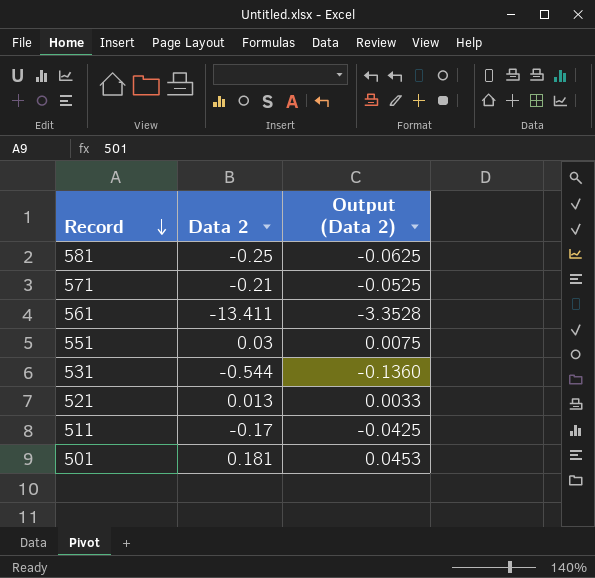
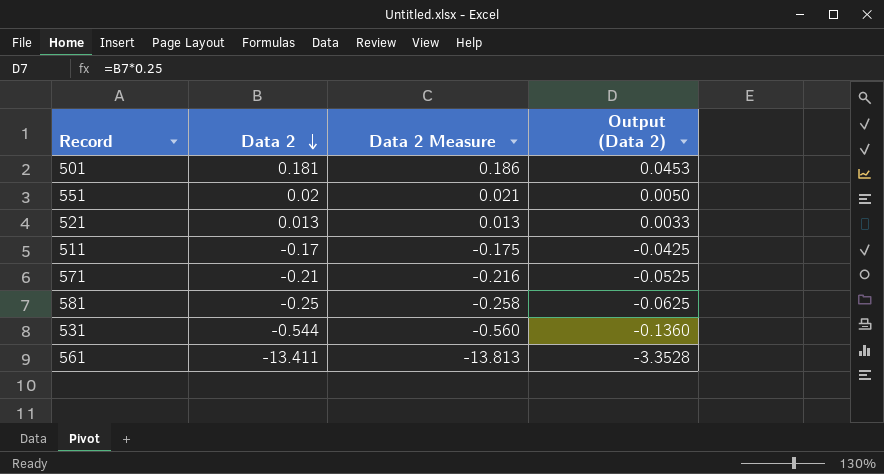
row order: Record descending -> Data 2 descending
column Data 2 Measure | formula: none -> [Data 2] * 1.03
551 | Data 2: 0.03 -> 0.02
551 | Output (Data 2): 0.0075 -> 0.0050

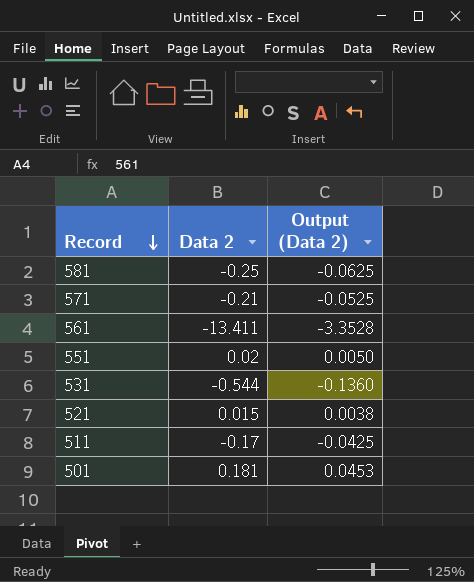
row order: Data 2 descending -> Record descending
column Data 2 Measure | formula: [Data 2] * 1.03 -> none
521 | Data 2: 0.013 -> 0.015
521 | Output (Data 2): 0.0033 -> 0.0038

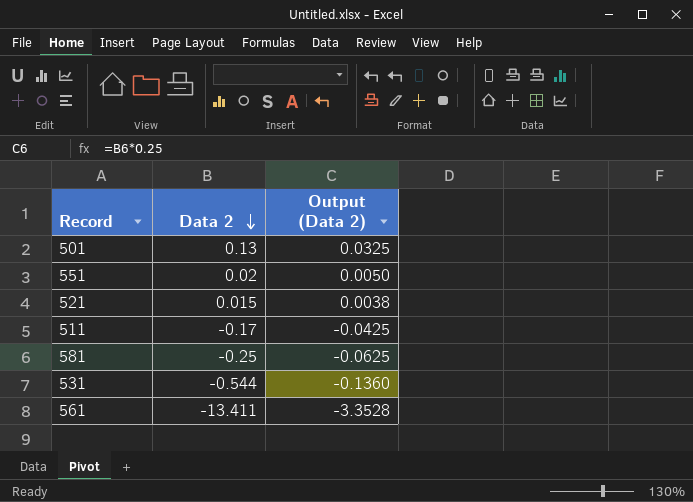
row order: Record descending -> Data 2 descending
row 571: -0.21 | -0.0525 -> none
501 | Data 2: 0.181 -> 0.13
501 | Output (Data 2): 0.0453 -> 0.0325

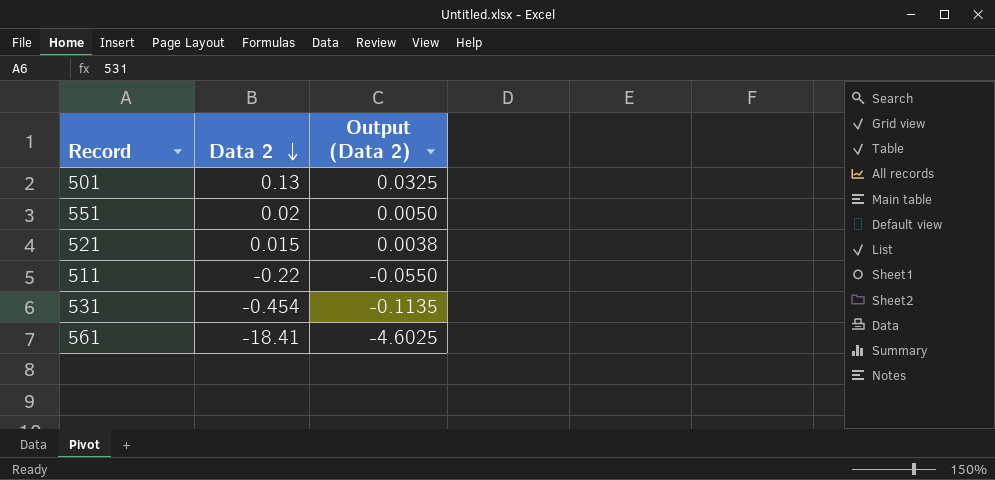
row 581: -0.25 | -0.0625 -> none
511 | Data 2: -0.17 -> -0.22
511 | Output (Data 2): -0.0425 -> -0.0550
531 | Data 2: -0.544 -> -0.454
531 | Output (Data 2): -0.1360 -> -0.1135
561 | Data 2: -13.411 -> -18.41
561 | Output (Data 2): -3.3528 -> -4.6025

